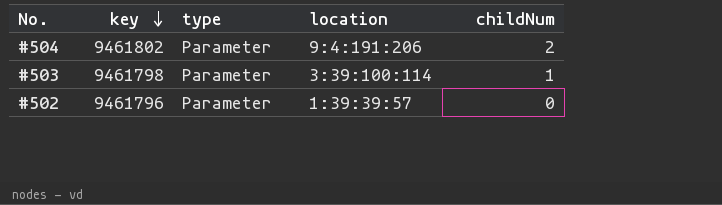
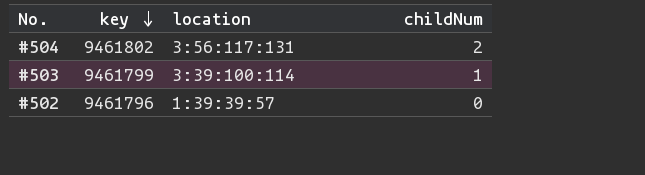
column type | position: 3 -> none
#504 | location: 9:4:191:206 -> 3:56:117:131
#503 | key: 9461798 -> 9461799

